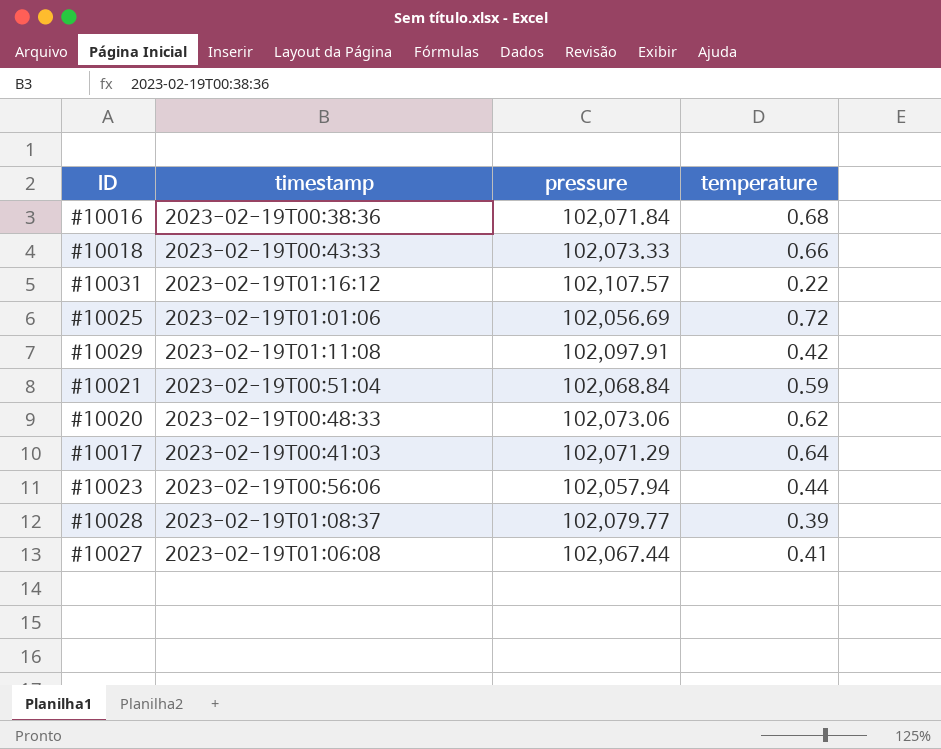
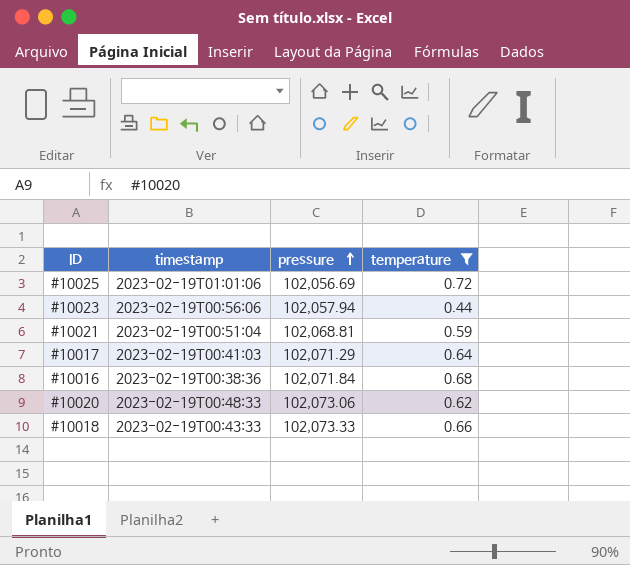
filter: none -> temperature >= 0.44
row order: none -> pressure ascending
#10021 | pressure: 102,068.84 -> 102,068.81

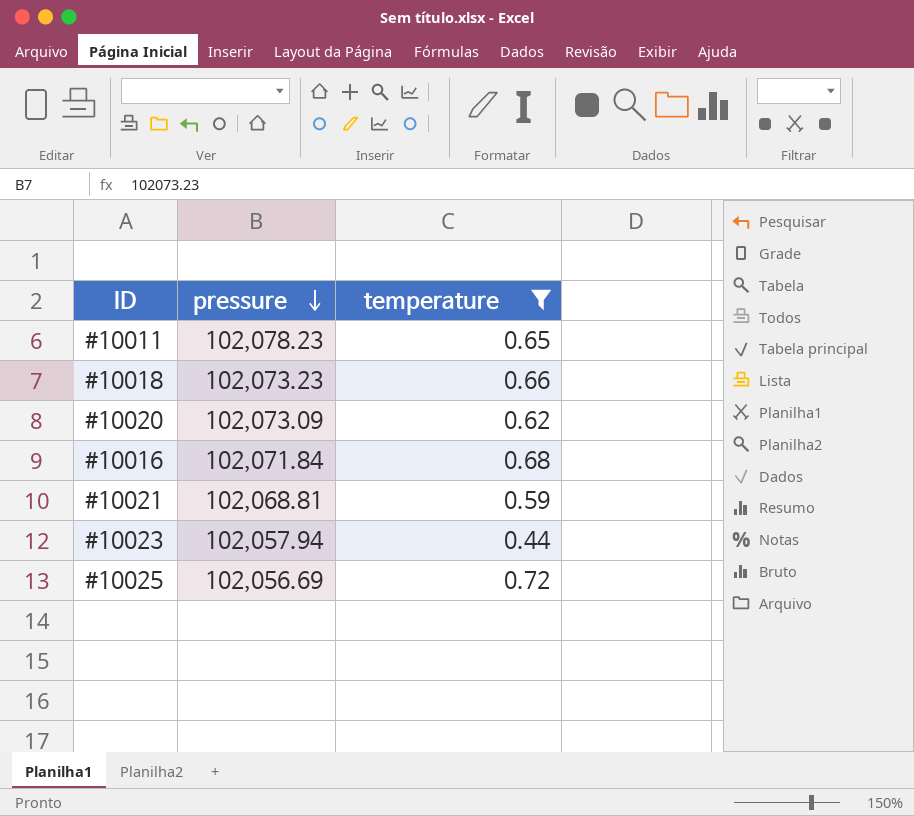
row order: pressure ascending -> pressure descending
column timestamp | position: 2 -> none
row #10017: 2023-02-19T00:41:03 | 102,071.29 | 0.64 -> none
row #10011: none -> 102,078.23 | 0.65
#10018 | pressure: 102,073.33 -> 102,073.23
#10020 | pressure: 102,073.06 -> 102,073.09

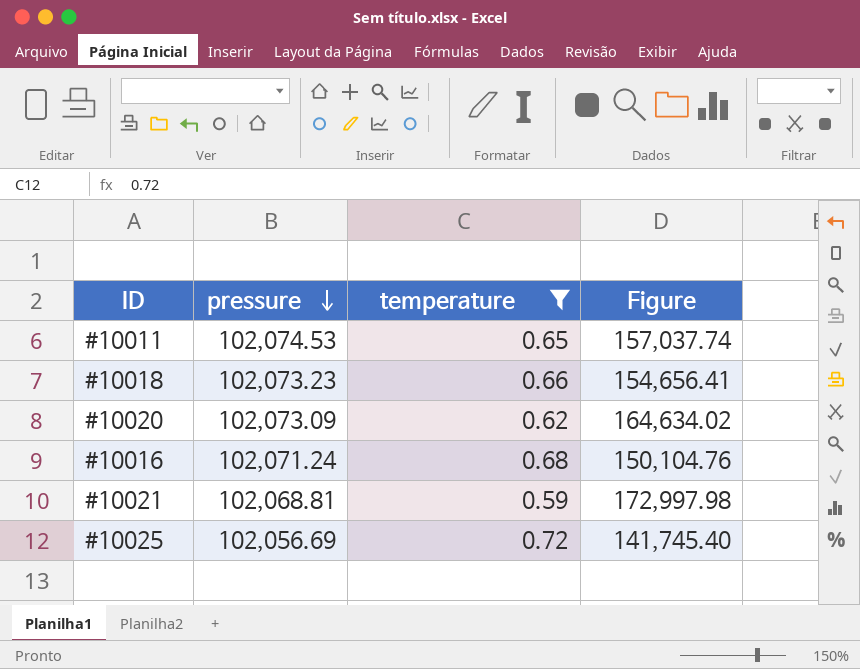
column Figure | formula: none -> [pressure] / [temperature]
row #10023: 102,057.94 | 0.44 -> none
#10011 | pressure: 102,078.23 -> 102,074.53
#10016 | pressure: 102,071.84 -> 102,071.24

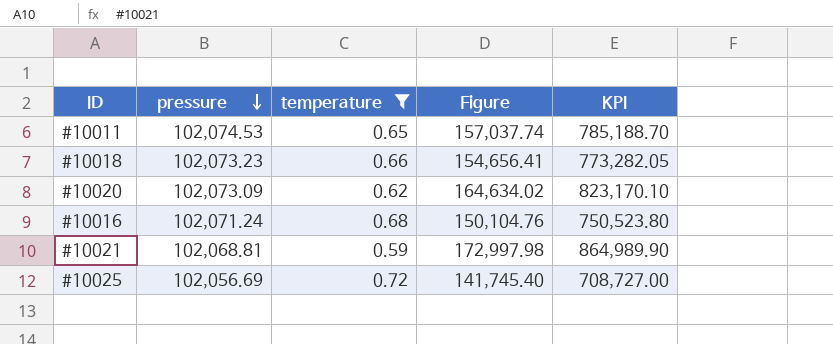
column KPI | formula: none -> [Figure] * 5

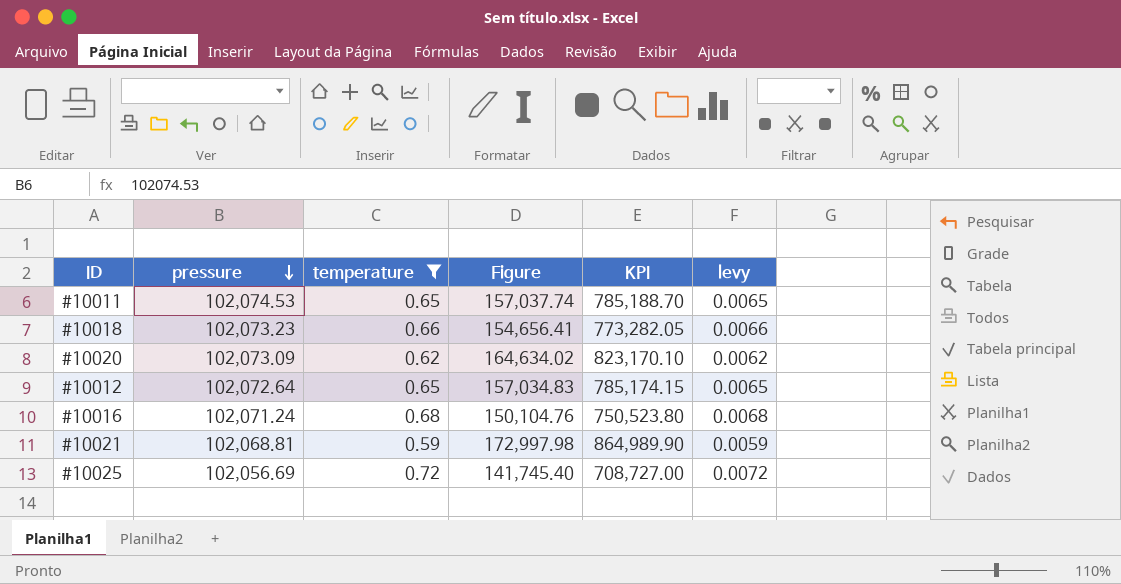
column levy | formula: none -> [temperature] * 0.01
row #10012: none -> 102,072.64 | 0.65 | 157,034.83 | 785,174.15 | 0.0065

